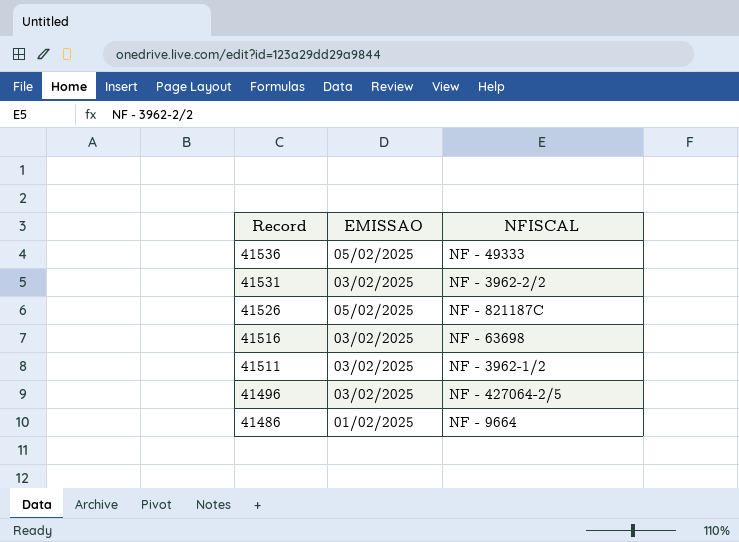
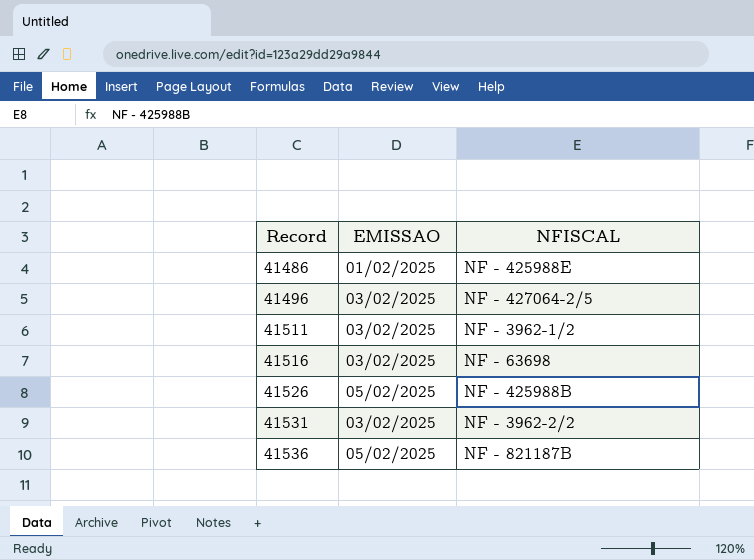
row order: Record descending -> Record ascending
41486 | NFISCAL: NF - 9664 -> NF - 425988E
41526 | NFISCAL: NF - 821187C -> NF - 425988B
41536 | NFISCAL: NF - 49333 -> NF - 821187B

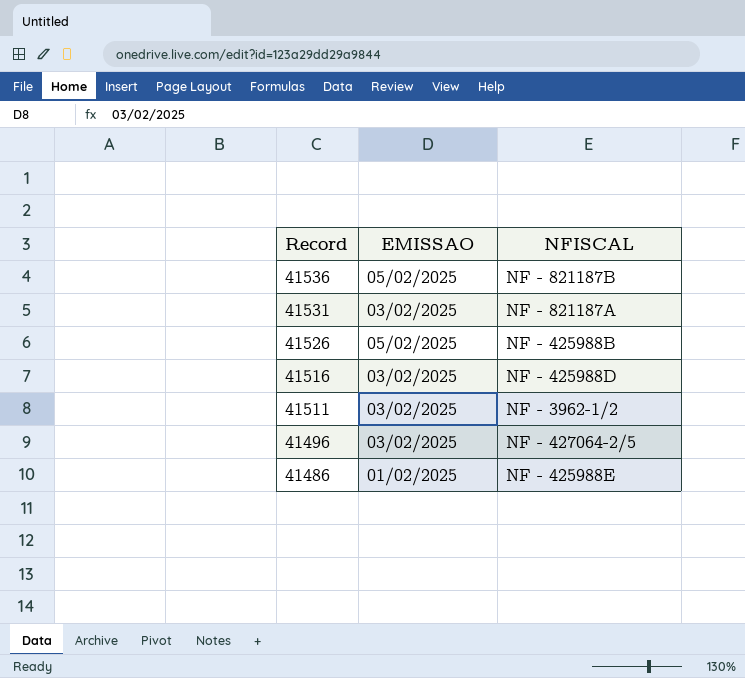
row order: Record ascending -> Record descending
41531 | NFISCAL: NF - 3962-2/2 -> NF - 821187A
41516 | NFISCAL: NF - 63698 -> NF - 425988D

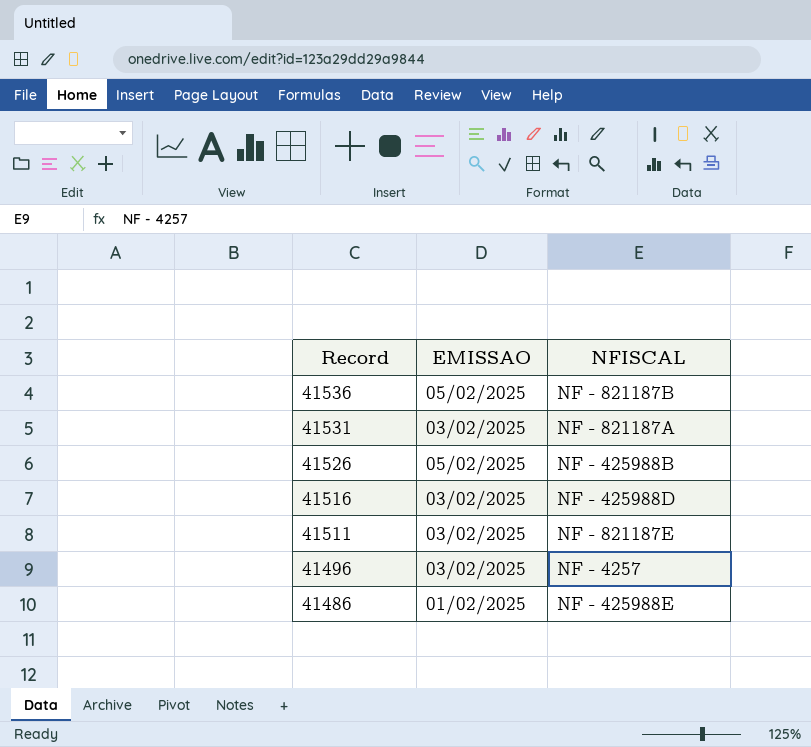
41511 | NFISCAL: NF - 3962-1/2 -> NF - 821187E
41496 | NFISCAL: NF - 427064-2/5 -> NF - 4257

